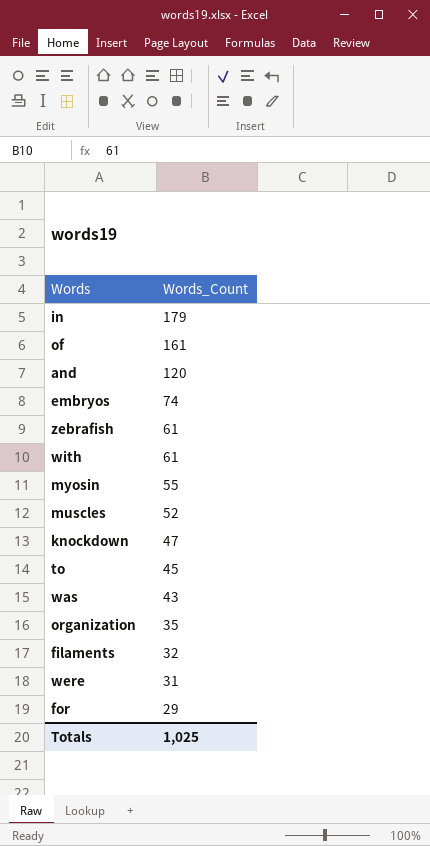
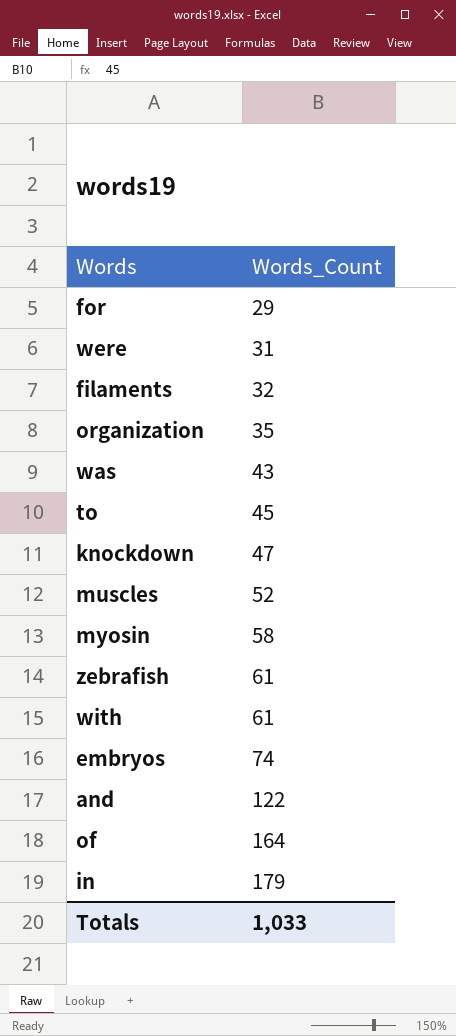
row order: Words_Count descending -> Words_Count ascending
myosin | Words_Count: 55 -> 58
and | Words_Count: 120 -> 122
of | Words_Count: 161 -> 164
Totals | Words_Count: 1,025 -> 1,033

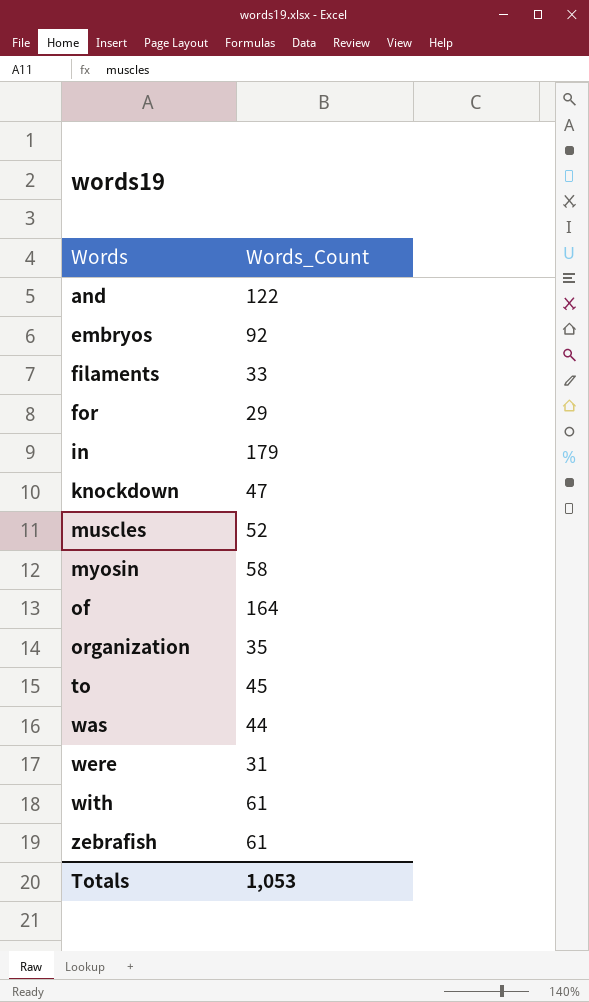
row order: Words_Count ascending -> Words ascending
embryos | Words_Count: 74 -> 92
filaments | Words_Count: 32 -> 33
was | Words_Count: 43 -> 44
Totals | Words_Count: 1,033 -> 1,053

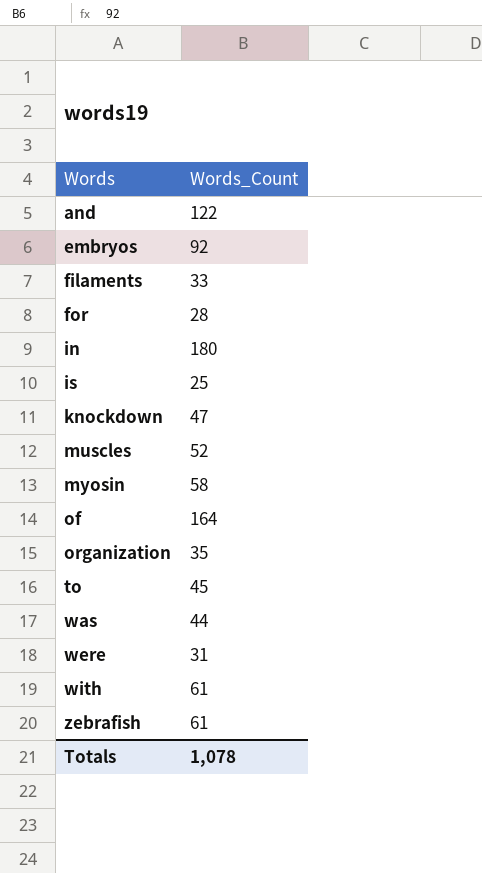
for | Words_Count: 29 -> 28
in | Words_Count: 179 -> 180
row is: none -> 25
Totals | Words_Count: 1,053 -> 1,078

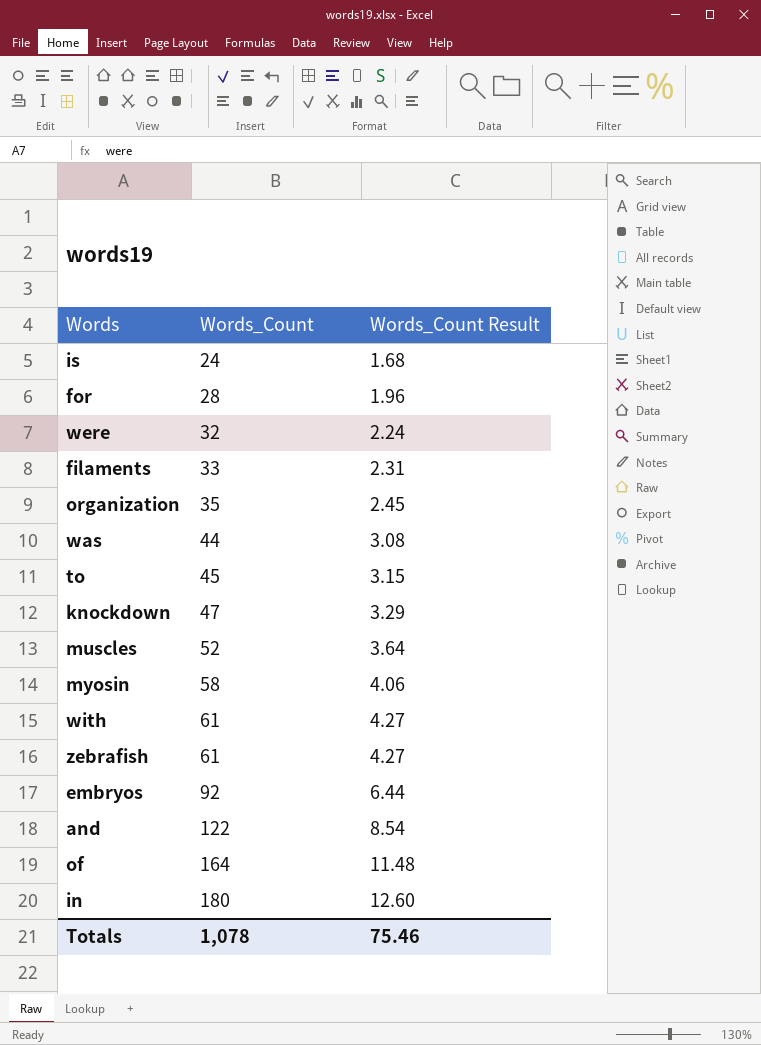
row order: Words ascending -> Words_Count ascending
column Words_Count Result | formula: none -> [Words_Count] * 0.07
is | Words_Count: 25 -> 24
were | Words_Count: 31 -> 32

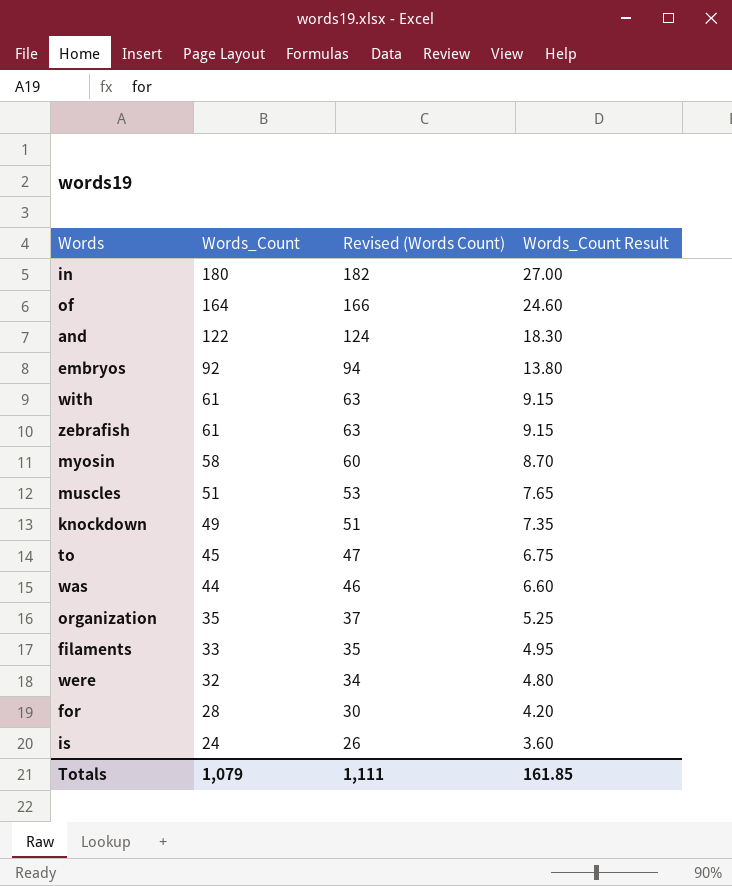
row order: Words_Count ascending -> Words_Count descending
column Revised (Words Count) | formula: none -> [Words_Count] + 2
column Words_Count Result | formula: [Words_Count] * 0.07 -> [Words_Count] * 0.15
muscles | Words_Count: 52 -> 51
knockdown | Words_Count: 47 -> 49
Totals | Words_Count: 1,078 -> 1,079
Totals | Words_Count Result: 75.46 -> 161.85

